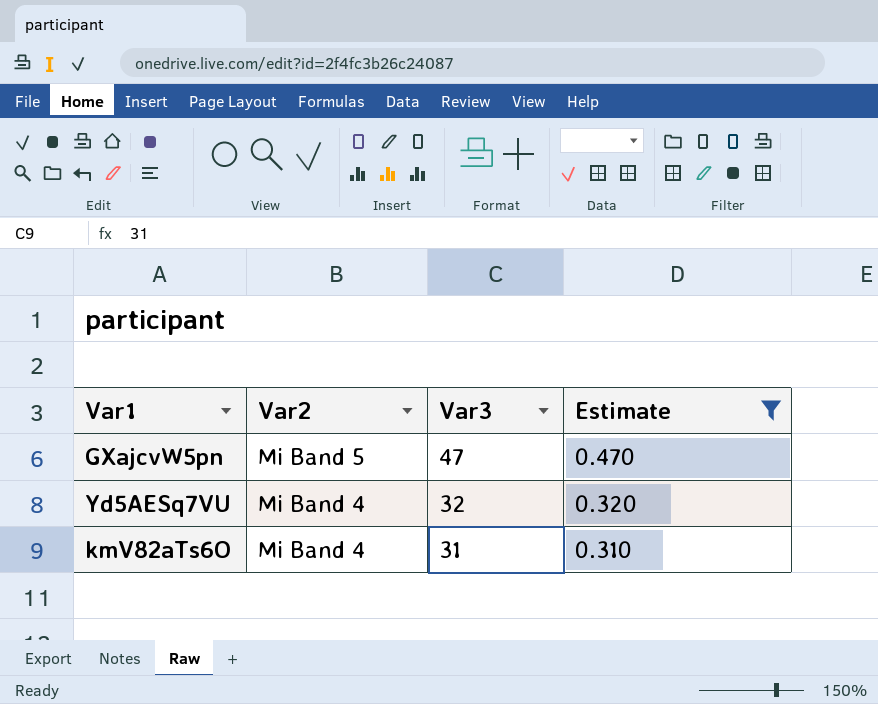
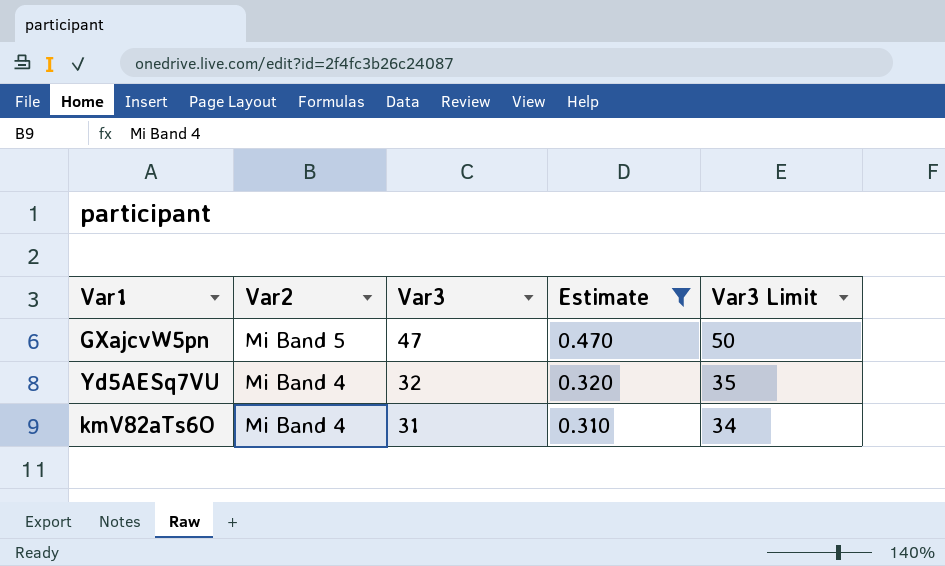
column Var3 Limit | formula: none -> [Var3] + 3

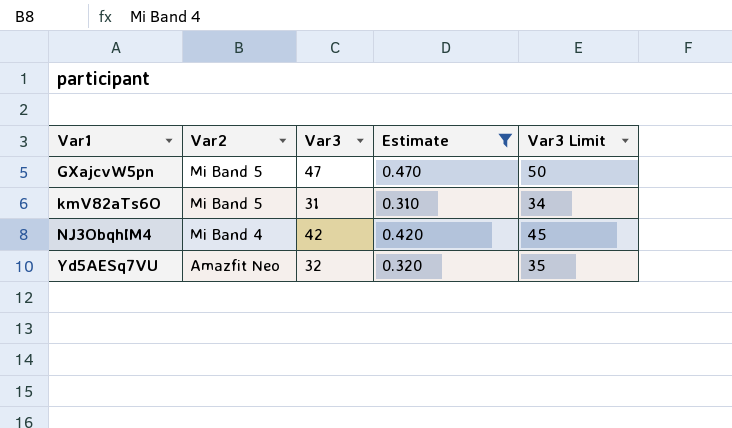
row order: Var2 descending -> Var1 ascending
kmV82aTs6O | Var2: Mi Band 4 -> Mi Band 5
row NJ3ObqhIM4: none -> Mi Band 4 | 42 | 0.420 | 45
Yd5AESq7VU | Var2: Mi Band 4 -> Amazfit Neo

